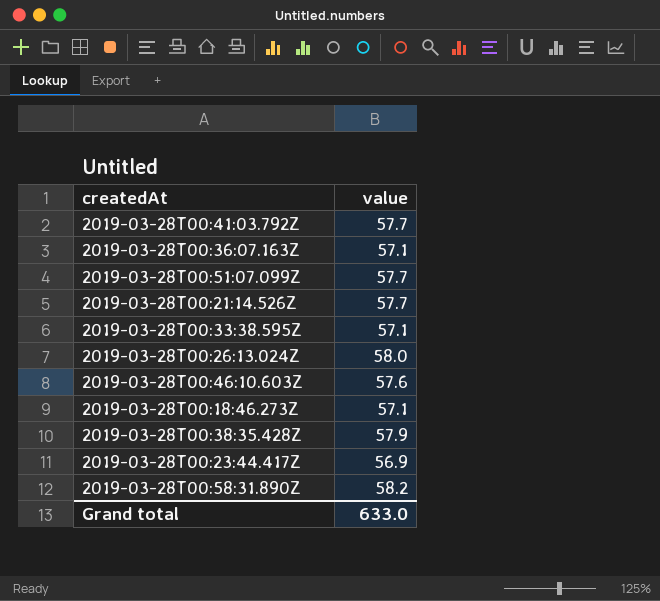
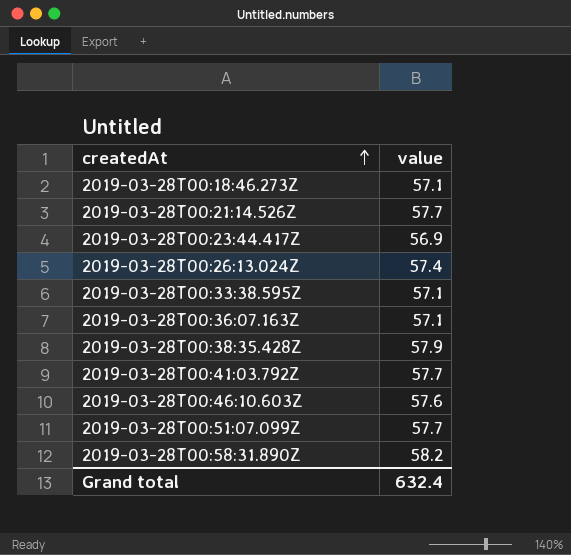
row order: none -> createdAt ascending
2019-03-28T00:26:13.024Z | value: 58.0 -> 57.4
Grand total | value: 633.0 -> 632.4

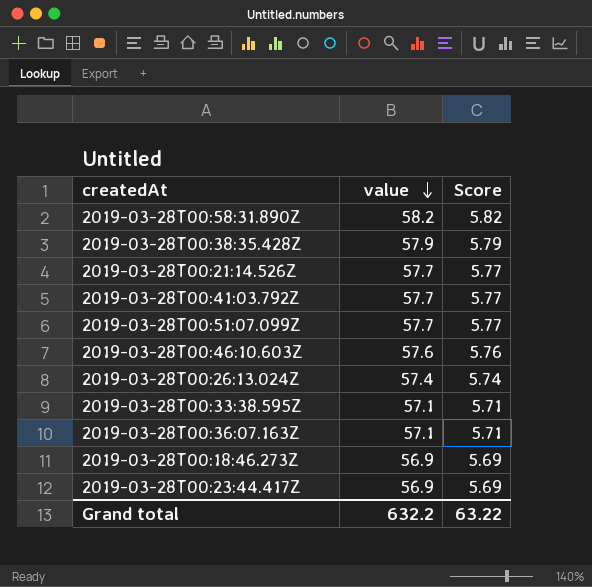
row order: createdAt ascending -> value descending
column Score | formula: none -> [value] * 0.1
2019-03-28T00:18:46.273Z | value: 57.1 -> 56.9
Grand total | value: 632.4 -> 632.2

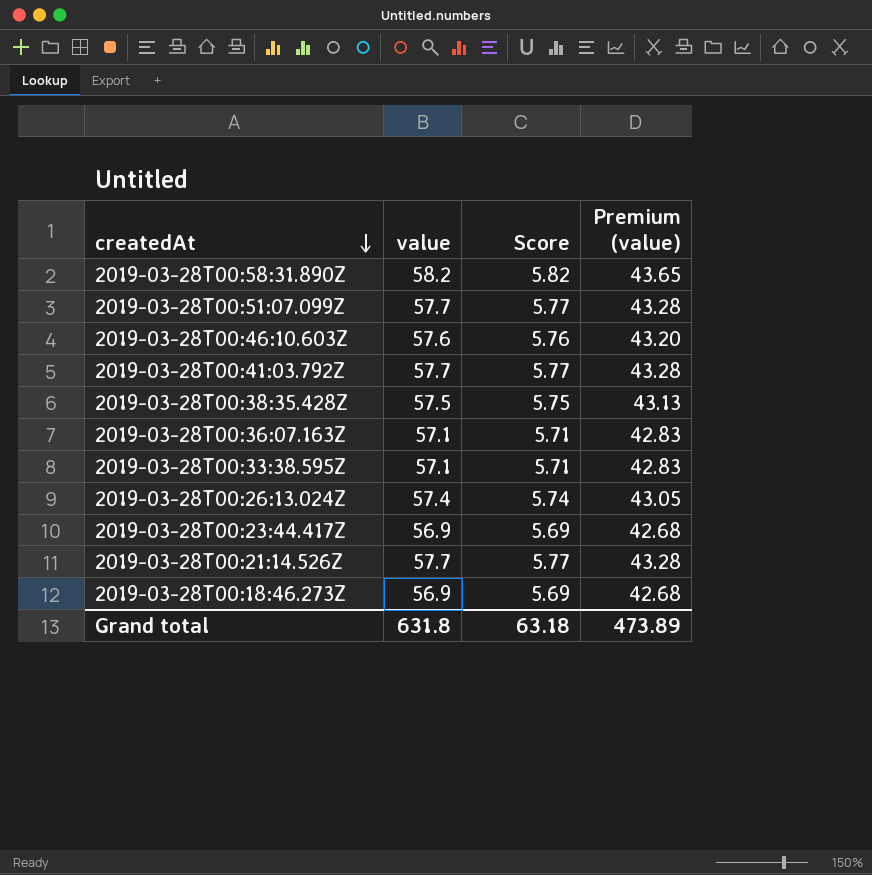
row order: value descending -> createdAt descending
column Premium (value) | formula: none -> [value] * 0.75
2019-03-28T00:38:35.428Z | value: 57.9 -> 57.5
2019-03-28T00:38:35.428Z | Score: 5.79 -> 5.75
Grand total | value: 632.2 -> 631.8
Grand total | Score: 63.22 -> 63.18

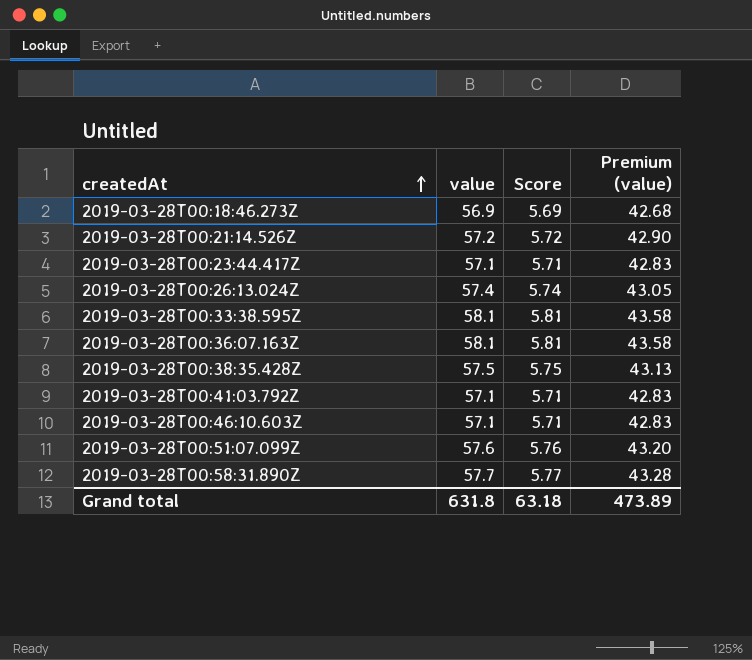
row order: createdAt descending -> createdAt ascending
2019-03-28T00:21:14.526Z | value: 57.7 -> 57.2
2019-03-28T00:21:14.526Z | Score: 5.77 -> 5.72
2019-03-28T00:21:14.526Z | Premium (value): 43.28 -> 42.90
2019-03-28T00:23:44.417Z | value: 56.9 -> 57.1
2019-03-28T00:23:44.417Z | Score: 5.69 -> 5.71
2019-03-28T00:23:44.417Z | Premium (value): 42.68 -> 42.83
2019-03-28T00:33:38.595Z | value: 57.1 -> 58.1
2019-03-28T00:33:38.595Z | Score: 5.71 -> 5.81
2019-03-28T00:33:38.595Z | Premium (value): 42.83 -> 43.58
2019-03-28T00:36:07.163Z | value: 57.1 -> 58.1
2019-03-28T00:36:07.163Z | Score: 5.71 -> 5.81
2019-03-28T00:36:07.163Z | Premium (value): 42.83 -> 43.58
2019-03-28T00:41:03.792Z | value: 57.7 -> 57.1
2019-03-28T00:41:03.792Z | Score: 5.77 -> 5.71
2019-03-28T00:41:03.792Z | Premium (value): 43.28 -> 42.83
2019-03-28T00:46:10.603Z | value: 57.6 -> 57.1
2019-03-28T00:46:10.603Z | Score: 5.76 -> 5.71
2019-03-28T00:46:10.603Z | Premium (value): 43.20 -> 42.83
2019-03-28T00:51:07.099Z | value: 57.7 -> 57.6
2019-03-28T00:51:07.099Z | Score: 5.77 -> 5.76
2019-03-28T00:51:07.099Z | Premium (value): 43.28 -> 43.20
2019-03-28T00:58:31.890Z | value: 58.2 -> 57.7
2019-03-28T00:58:31.890Z | Score: 5.82 -> 5.77
2019-03-28T00:58:31.890Z | Premium (value): 43.65 -> 43.28

